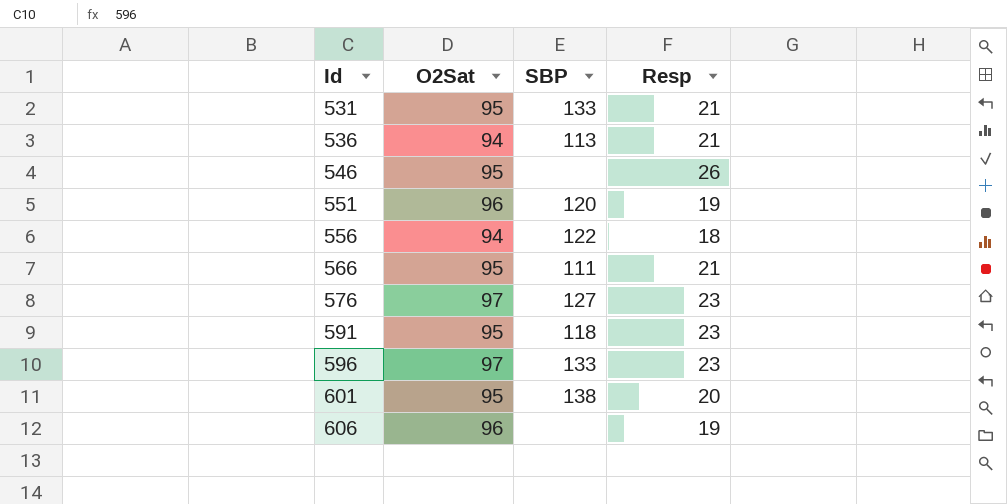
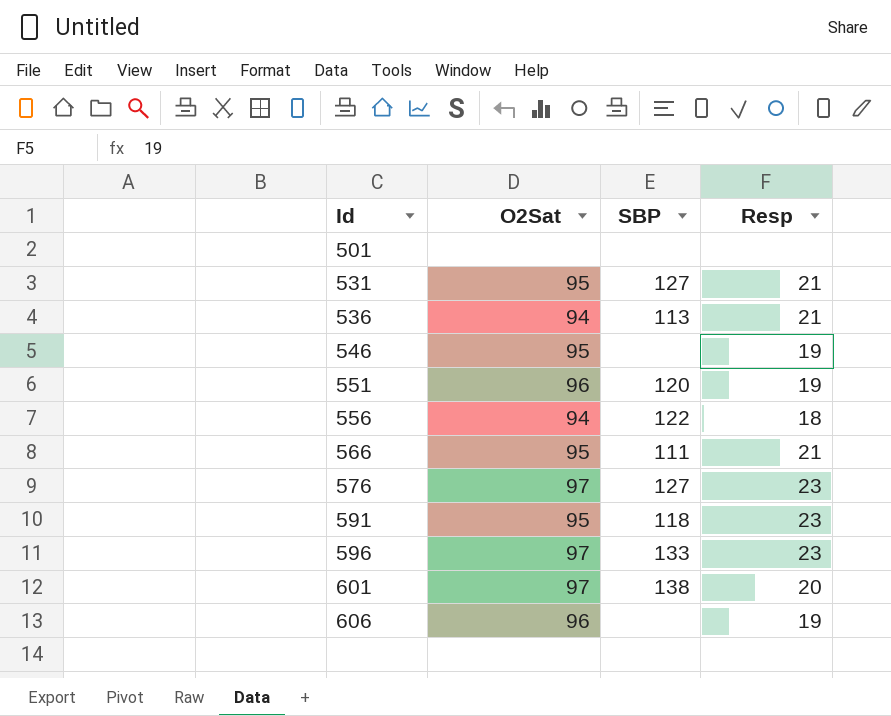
row 501: none -> none | none | none
531 | SBP: 133 -> 127
546 | Resp: 26 -> 19
601 | O2Sat: 95 -> 97

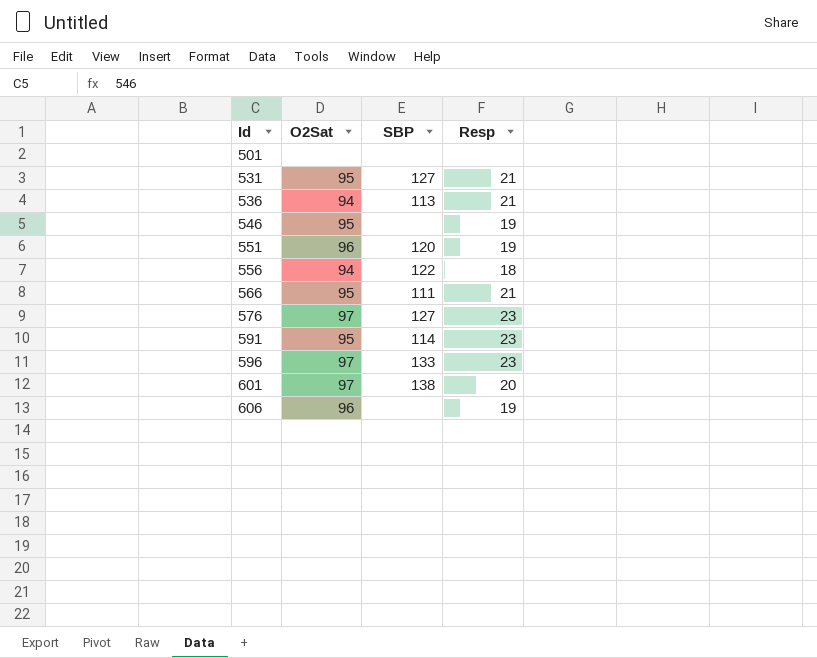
591 | SBP: 118 -> 114

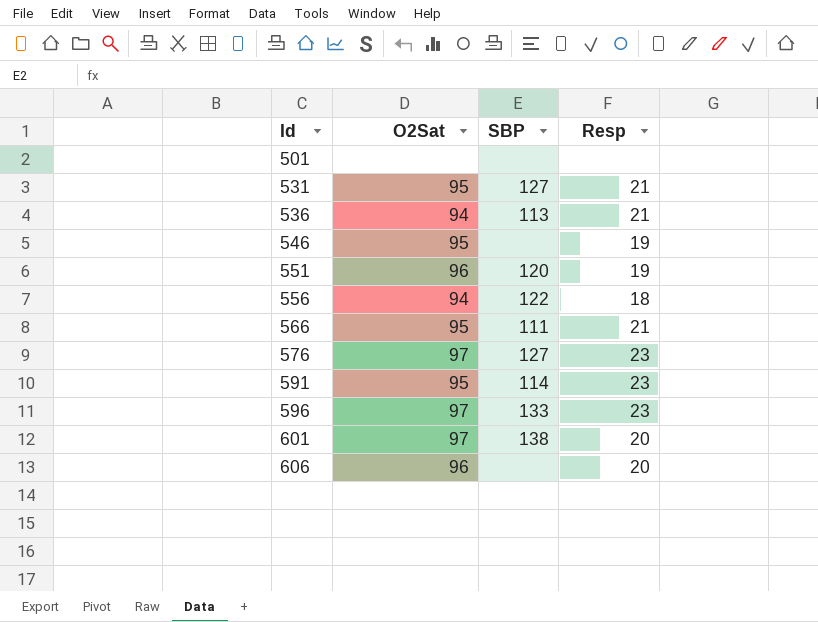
606 | Resp: 19 -> 20

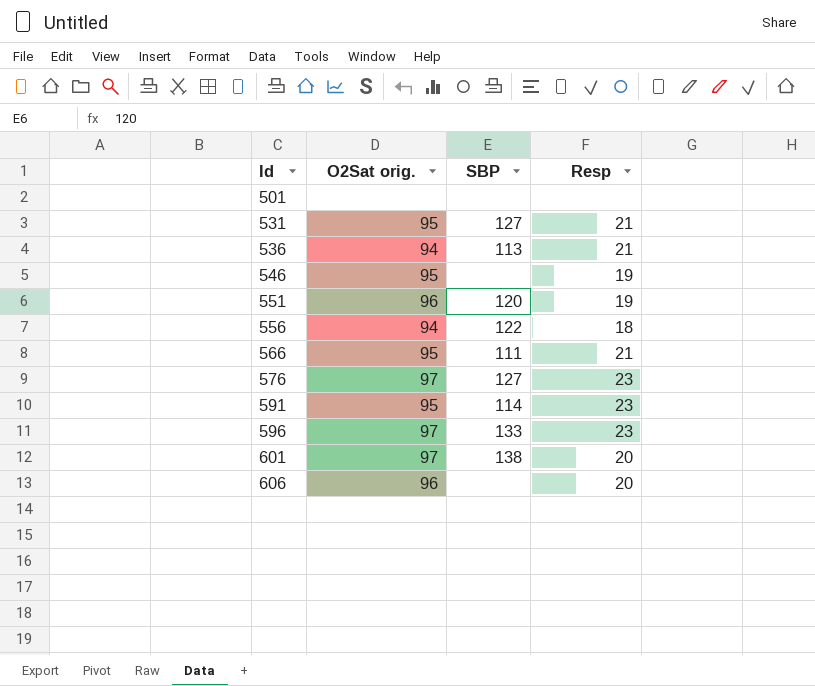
column name: O2Sat -> O2Sat orig.

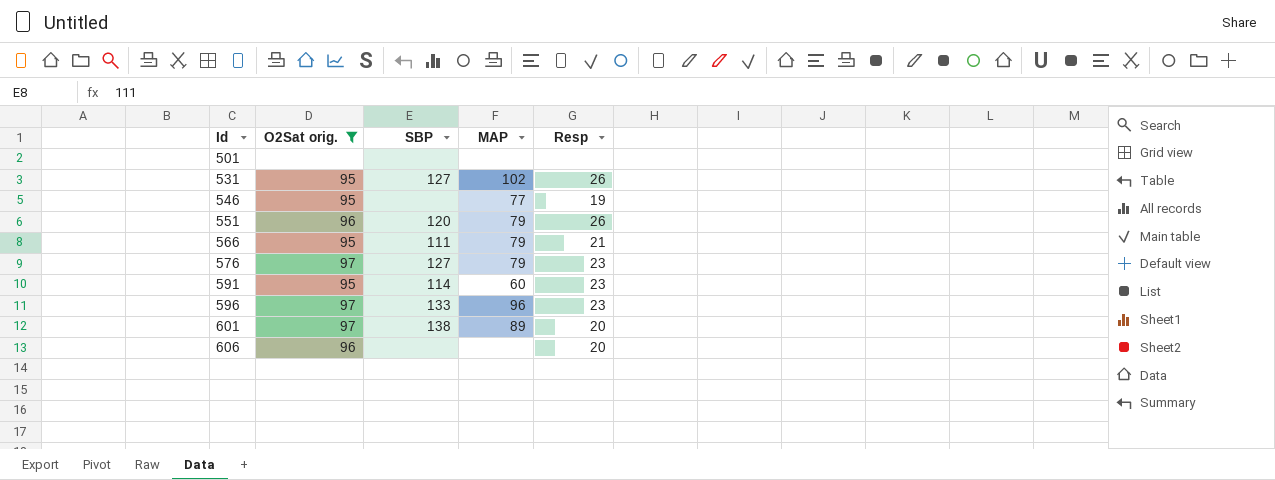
filter: none -> O2Sat orig. != 94
column MAP | position: none -> 4
531 | Resp: 21 -> 26
551 | Resp: 19 -> 26

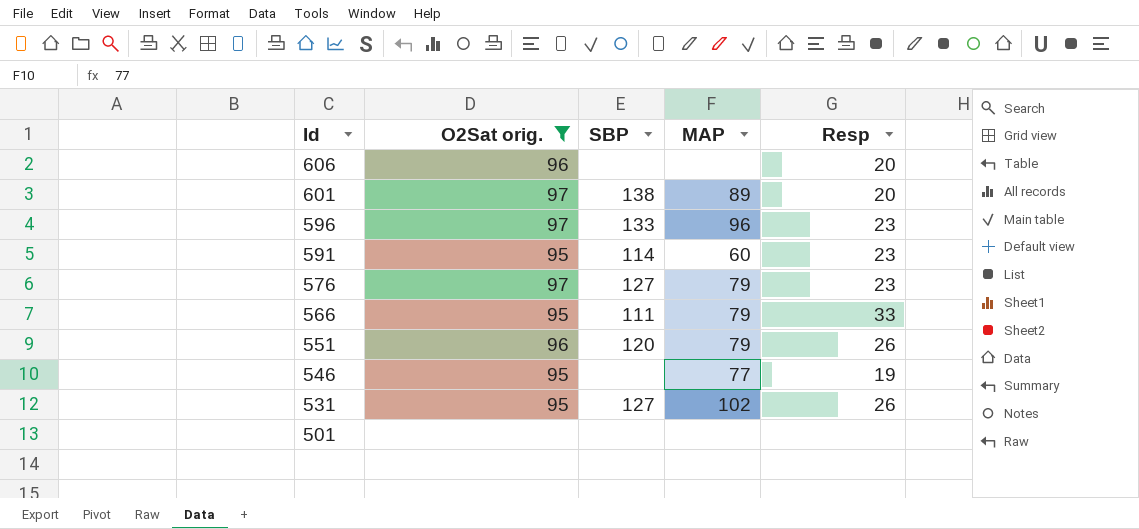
row order: Id ascending -> Id descending
566 | Resp: 21 -> 33

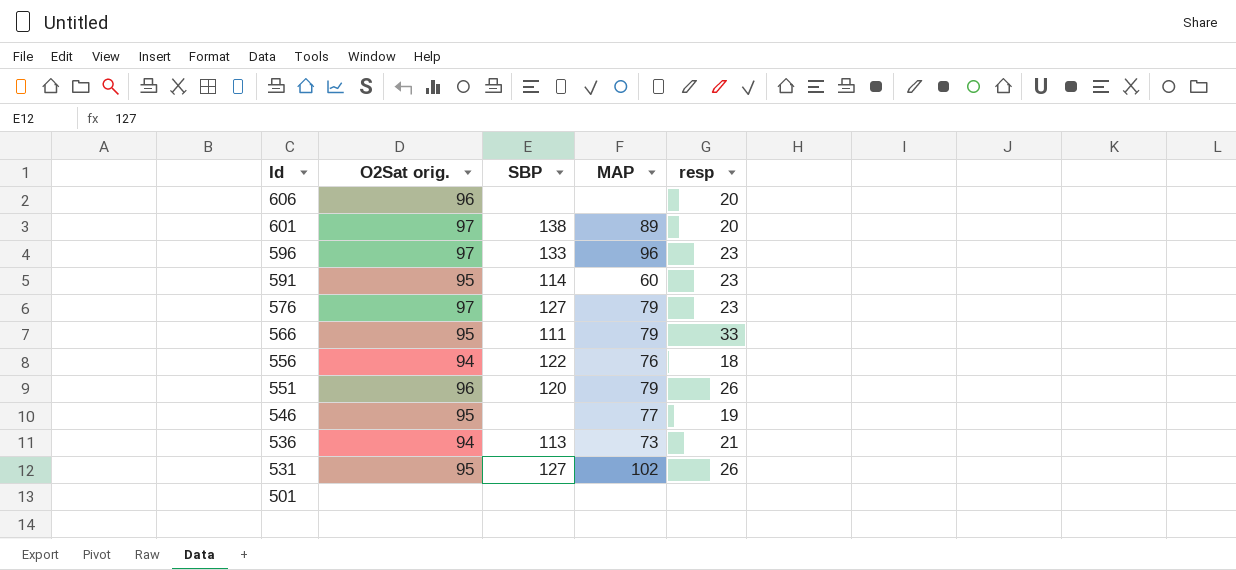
filter: O2Sat orig. != 94 -> none
column name: Resp -> resp

